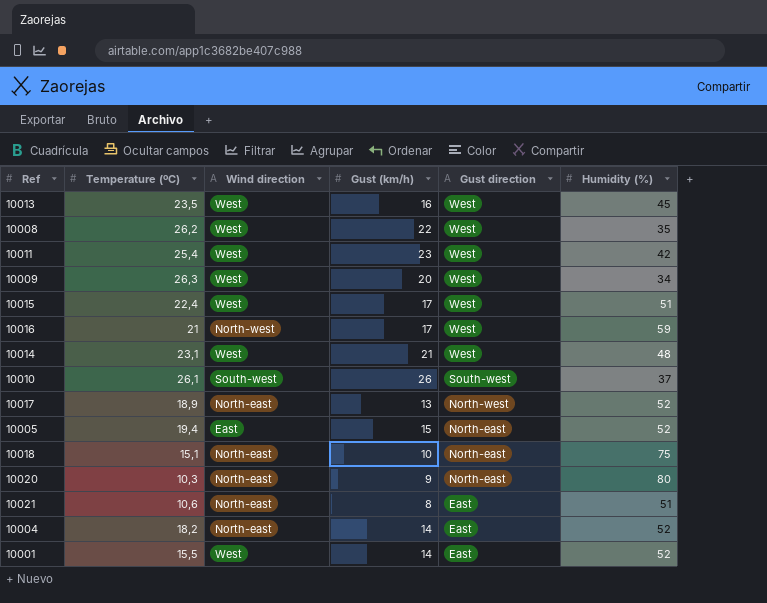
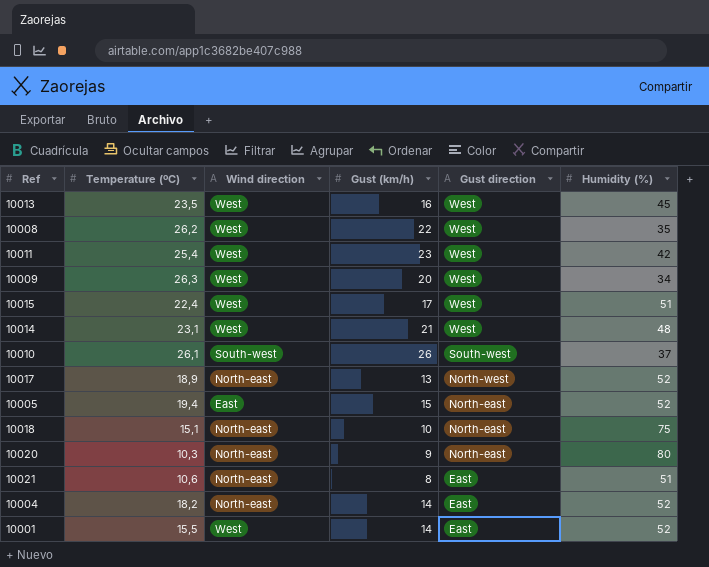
row 10016: 21 | North-west | 17 | West | 59 -> none

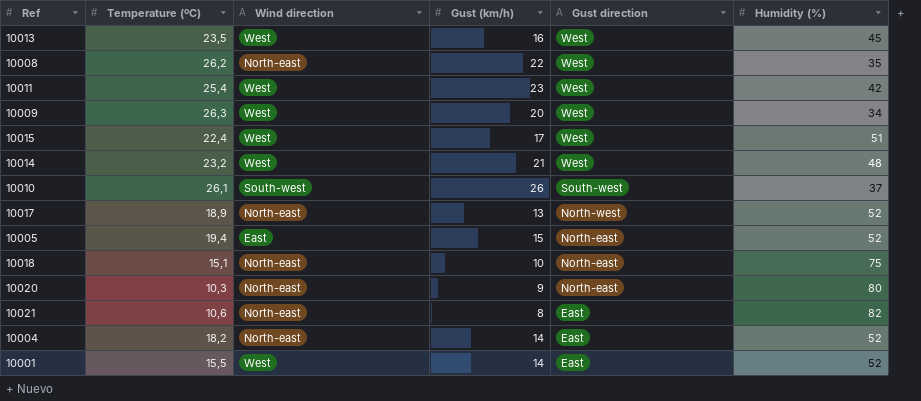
10008 | Wind direction: West -> North-east
10014 | Temperature (ºC): 23,1 -> 23,2
10021 | Humidity (%): 51 -> 82

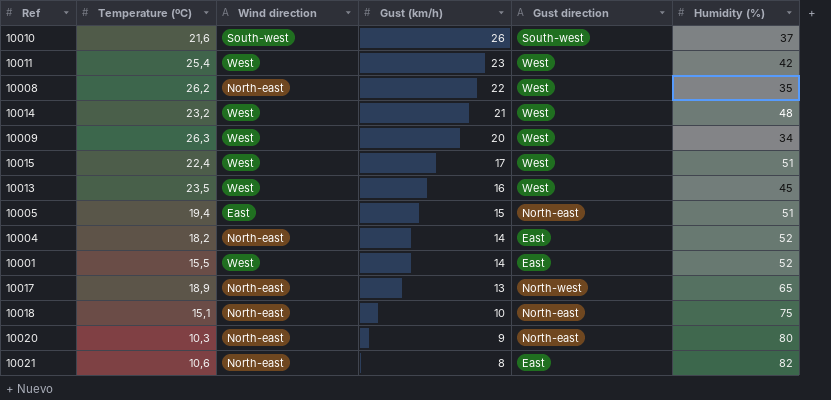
row order: Gust direction descending -> Gust (km/h) descending
10010 | Temperature (ºC): 26,1 -> 21,6
10005 | Humidity (%): 52 -> 51
10017 | Humidity (%): 52 -> 65

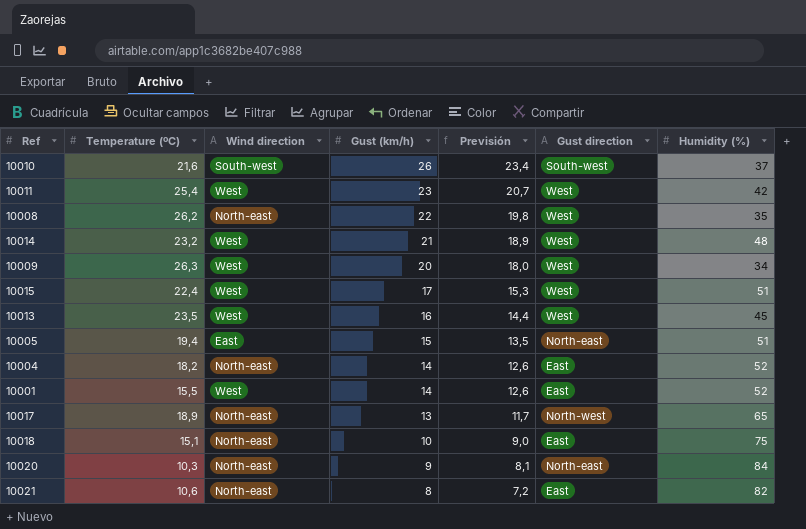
column Previsión | formula: none -> [Gust (km/h)] * 0,9
10018 | Gust direction: North-east -> East
10020 | Humidity (%): 80 -> 84

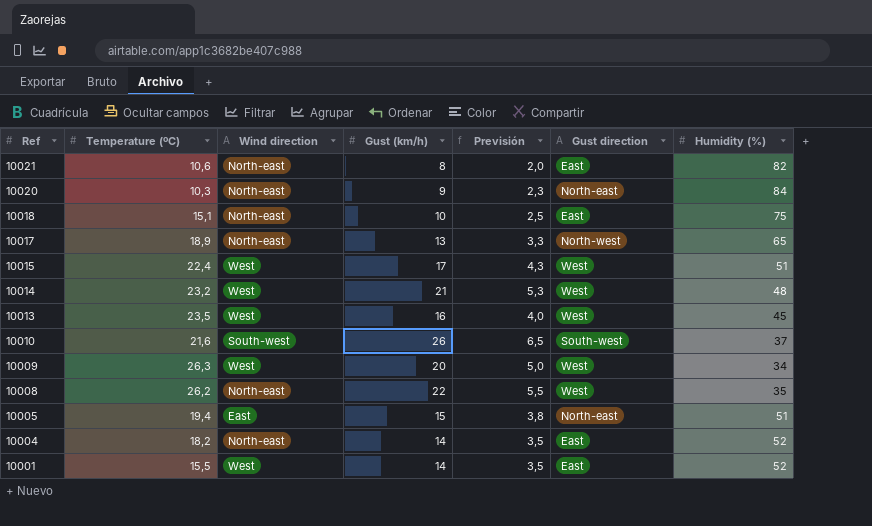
row order: Gust (km/h) descending -> Ref descending
column Previsión | formula: [Gust (km/h)] * 0,9 -> [Gust (km/h)] * 0,25
row 10011: 25,4 | West | 23 | 20,7 | West | 42 -> none

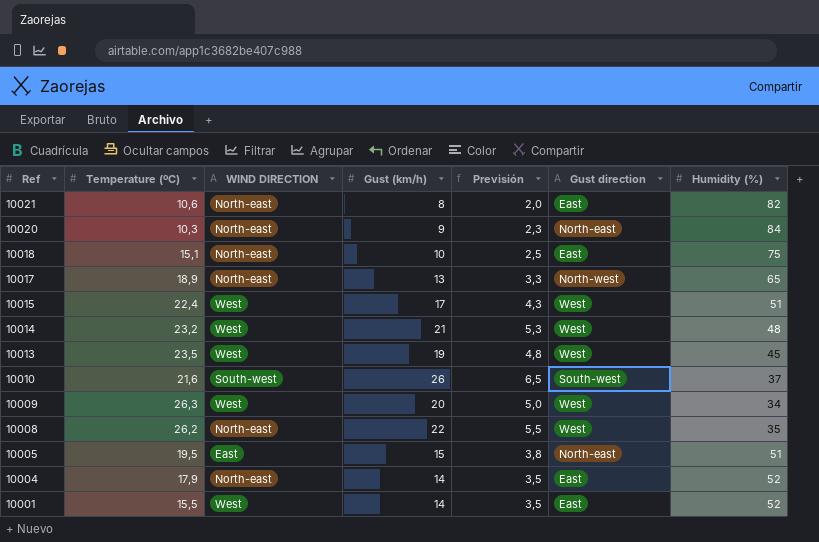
column name: Wind direction -> WIND DIRECTION
10013 | Gust (km/h): 16 -> 19
10013 | Previsión: 4,0 -> 4,8
10005 | Temperature (ºC): 19,4 -> 19,5
10004 | Temperature (ºC): 18,2 -> 17,9

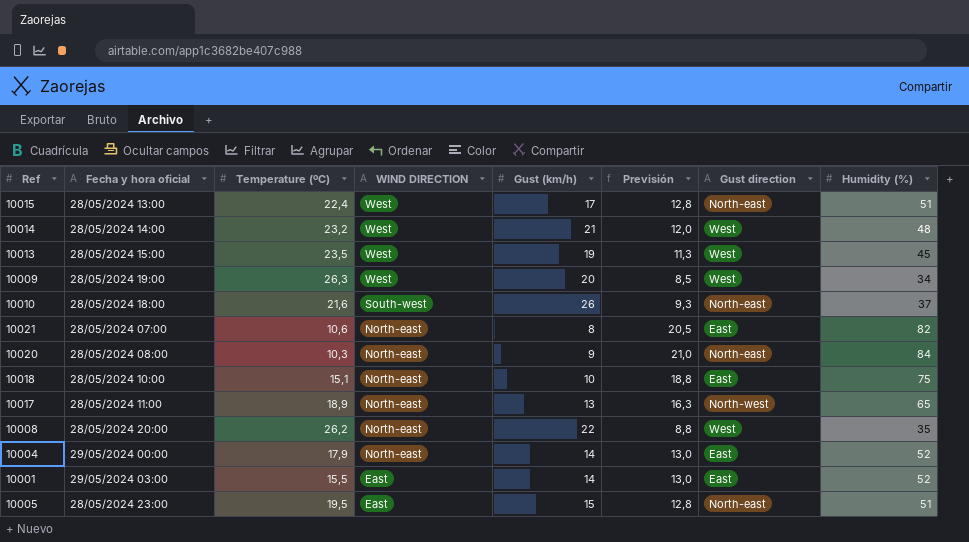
row order: Ref descending -> WIND DIRECTION descending
column Fecha y hora oficial | position: none -> 2
column Previsión | formula: [Gust (km/h)] * 0,25 -> [Humidity (%)] * 0,25
10015 | Gust direction: West -> North-east
10010 | Gust direction: South-west -> North-east
10001 | WIND DIRECTION: West -> East

